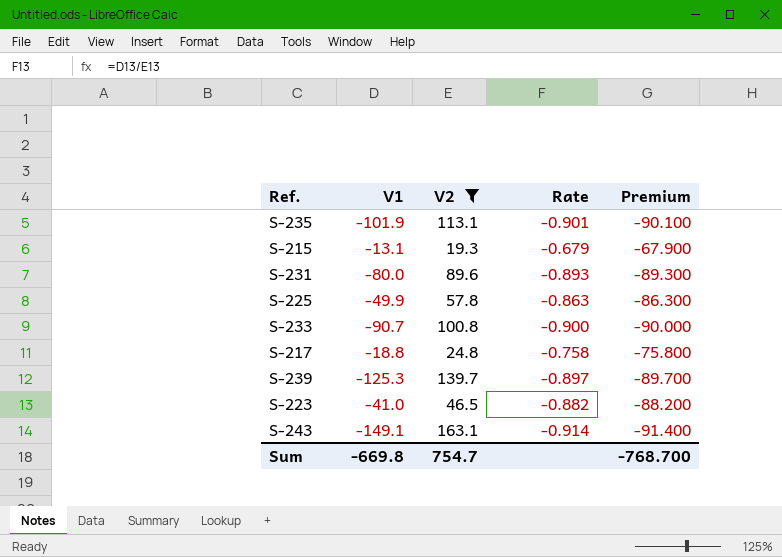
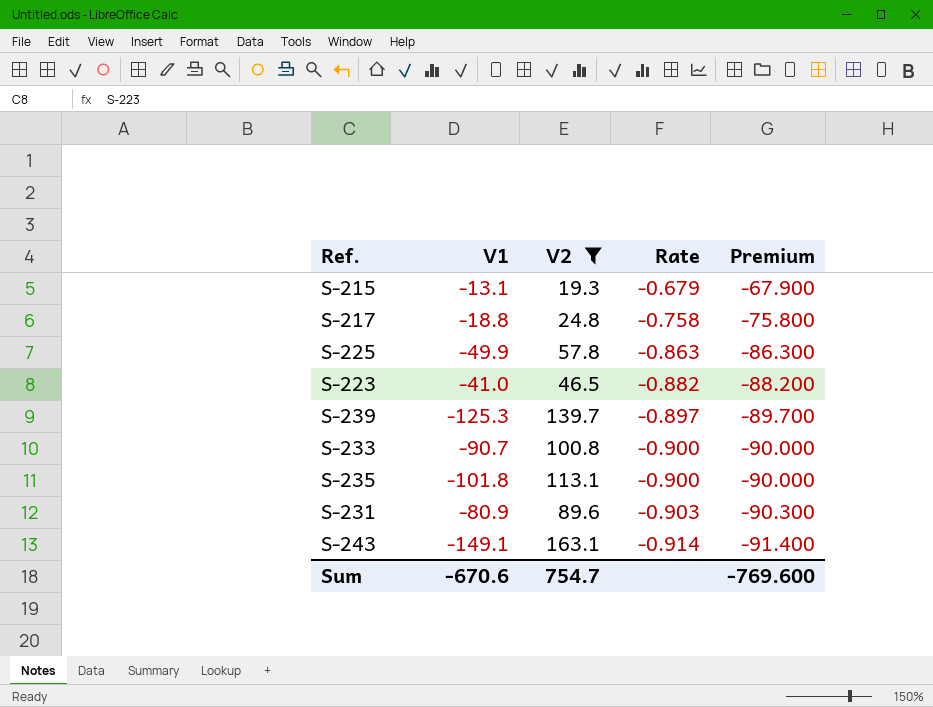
row order: none -> Rate descending
S-235 | V1: -101.9 -> -101.8
S-235 | Rate: -0.901 -> -0.900
S-235 | Premium: -90.100 -> -90.000
S-231 | V1: -80.0 -> -80.9
S-231 | Rate: -0.893 -> -0.903
S-231 | Premium: -89.300 -> -90.300
Sum | V1: -669.8 -> -670.6
Sum | Premium: -768.700 -> -769.600

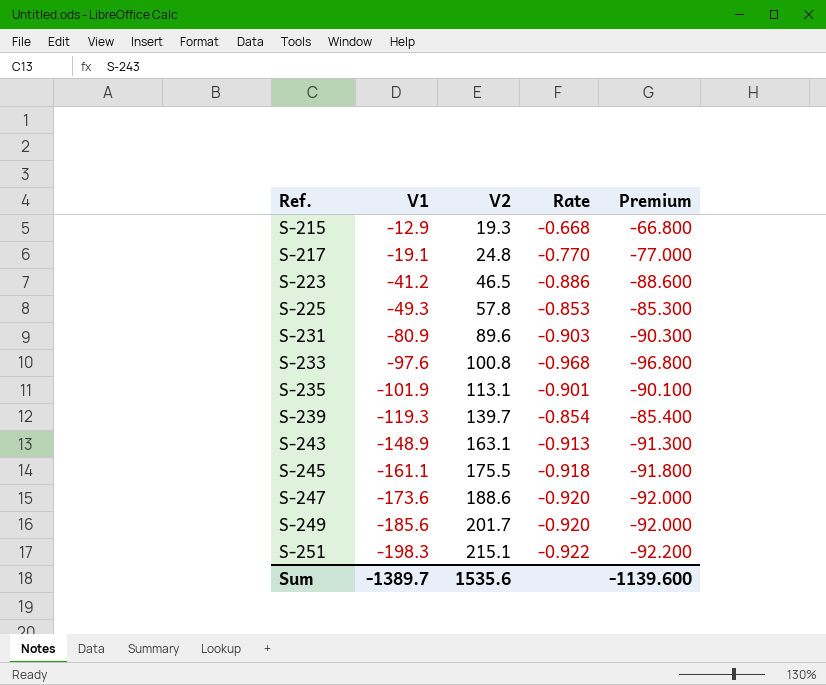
filter: V2 <= 163.1 -> none
row order: Rate descending -> Ref. ascending
S-215 | V1: -13.1 -> -12.9
S-215 | Rate: -0.679 -> -0.668
S-215 | Premium: -67.900 -> -66.800
S-217 | V1: -18.8 -> -19.1
S-217 | Rate: -0.758 -> -0.770
S-217 | Premium: -75.800 -> -77.000
S-223 | V1: -41.0 -> -41.2
S-223 | Rate: -0.882 -> -0.886
S-223 | Premium: -88.200 -> -88.600
S-225 | V1: -49.9 -> -49.3
S-225 | Rate: -0.863 -> -0.853
S-225 | Premium: -86.300 -> -85.300
S-233 | V1: -90.7 -> -97.6
S-233 | Rate: -0.900 -> -0.968
S-233 | Premium: -90.000 -> -96.800
S-235 | V1: -101.8 -> -101.9
S-235 | Rate: -0.900 -> -0.901
S-235 | Premium: -90.000 -> -90.100
S-239 | V1: -125.3 -> -119.3
S-239 | Rate: -0.897 -> -0.854
S-239 | Premium: -89.700 -> -85.400
S-243 | V1: -149.1 -> -148.9
S-243 | Rate: -0.914 -> -0.913
S-243 | Premium: -91.400 -> -91.300
Sum | V1: -670.6 -> -1389.7
Sum | V2: 754.7 -> 1535.6
Sum | Premium: -769.600 -> -1139.600

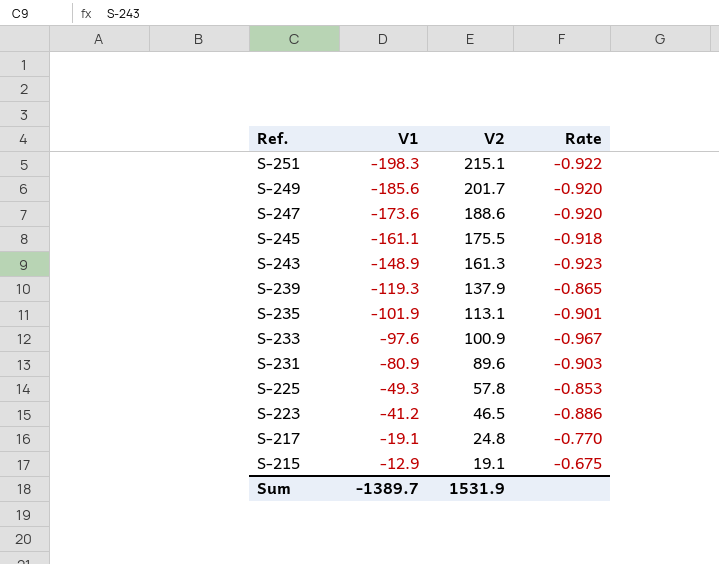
row order: Ref. ascending -> Ref. descending
column Premium | formula: [Rate] * 100 -> none
S-243 | V2: 163.1 -> 161.3
S-243 | Rate: -0.913 -> -0.923
S-239 | V2: 139.7 -> 137.9
S-239 | Rate: -0.854 -> -0.865
S-233 | V2: 100.8 -> 100.9
S-233 | Rate: -0.968 -> -0.967
S-215 | V2: 19.3 -> 19.1
S-215 | Rate: -0.668 -> -0.675
Sum | V2: 1535.6 -> 1531.9

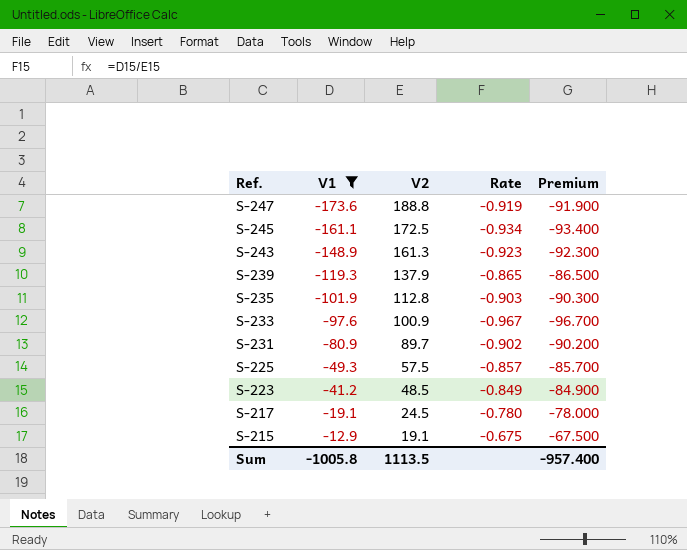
filter: none -> V1 >= -173.6
column Premium | formula: none -> [Rate] * 100
S-247 | V2: 188.6 -> 188.8
S-247 | Rate: -0.920 -> -0.919
S-245 | V2: 175.5 -> 172.5
S-245 | Rate: -0.918 -> -0.934
S-235 | V2: 113.1 -> 112.8
S-235 | Rate: -0.901 -> -0.903
S-231 | V2: 89.6 -> 89.7
S-231 | Rate: -0.903 -> -0.902
S-225 | V2: 57.8 -> 57.5
S-225 | Rate: -0.853 -> -0.857
S-223 | V2: 46.5 -> 48.5
S-223 | Rate: -0.886 -> -0.849
S-217 | V2: 24.8 -> 24.5
S-217 | Rate: -0.770 -> -0.780
Sum | V1: -1389.7 -> -1005.8
Sum | V2: 1531.9 -> 1113.5

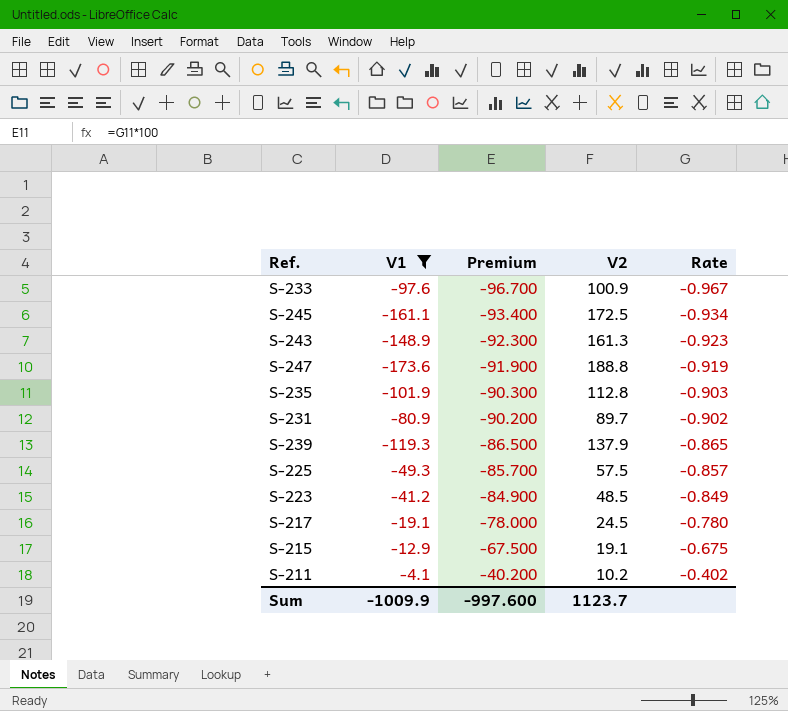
row order: Ref. descending -> Premium ascending
column Premium | position: 5 -> 3
row S-211: none -> -4.1 | -40.200 | 10.2 | -0.402
Sum | V1: -1005.8 -> -1009.9
Sum | Premium: -957.400 -> -997.600
Sum | V2: 1113.5 -> 1123.7

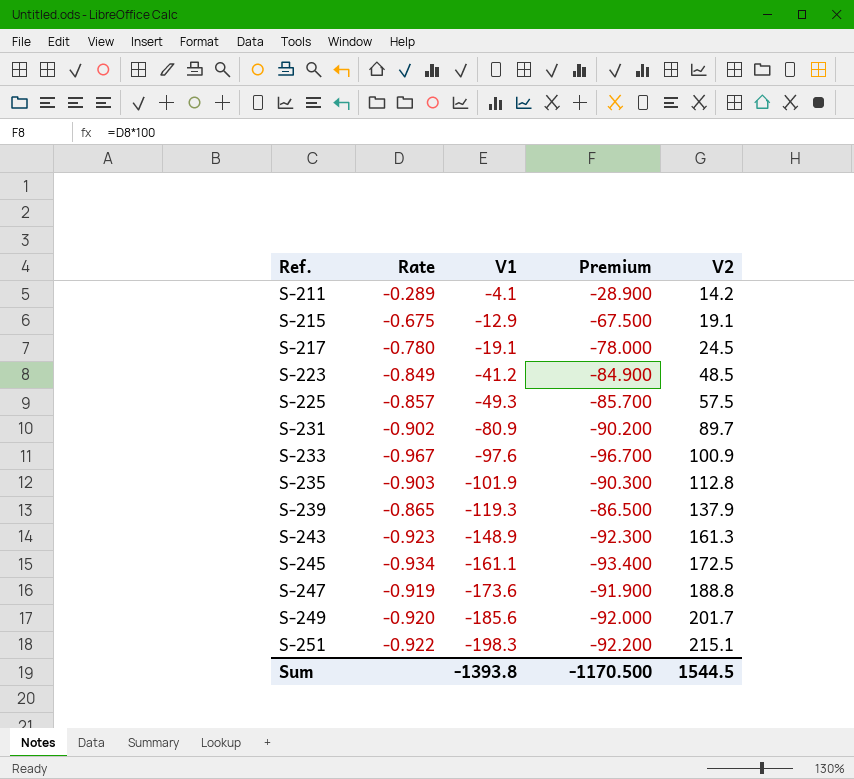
filter: V1 >= -173.6 -> none
row order: Premium ascending -> Ref. ascending
column Rate | position: 5 -> 2
S-211 | Rate: -0.402 -> -0.289
S-211 | Premium: -40.200 -> -28.900
S-211 | V2: 10.2 -> 14.2
Sum | V1: -1009.9 -> -1393.8
Sum | Premium: -997.600 -> -1170.500
Sum | V2: 1123.7 -> 1544.5

